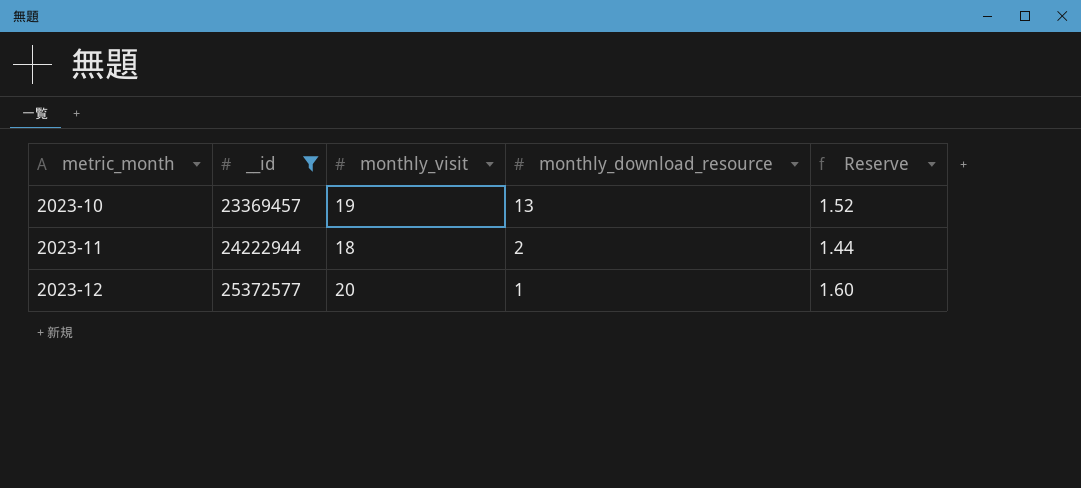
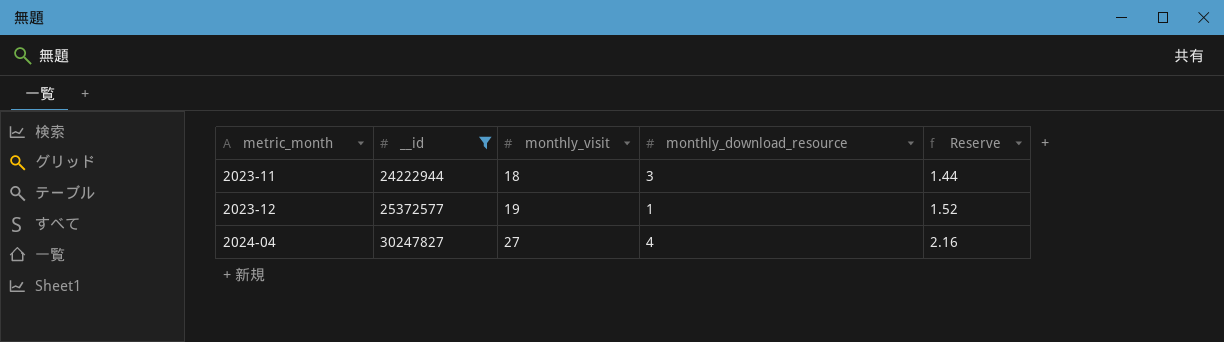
row 2023-10: 23369457 | 19 | 13 | 1.52 -> none
2023-11 | monthly_download_resource: 2 -> 3
2023-12 | monthly_visit: 20 -> 19
2023-12 | Reserve: 1.60 -> 1.52
row 2024-04: none -> 30247827 | 27 | 4 | 2.16

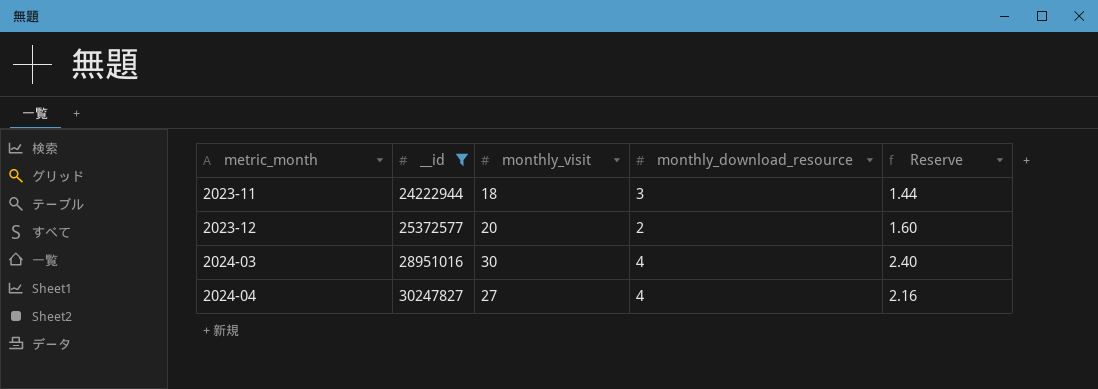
2023-12 | monthly_visit: 19 -> 20
2023-12 | monthly_download_resource: 1 -> 2
2023-12 | Reserve: 1.52 -> 1.60
row 2024-03: none -> 28951016 | 30 | 4 | 2.40

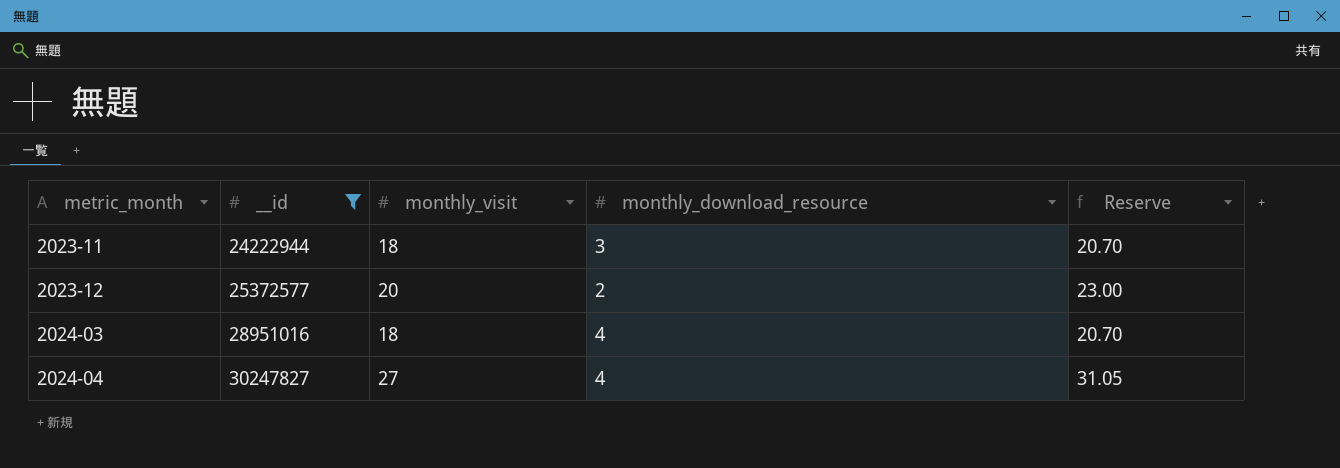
column Reserve | formula: [monthly_visit] * 0.08 -> [monthly_visit] * 1.15
2024-03 | monthly_visit: 30 -> 18

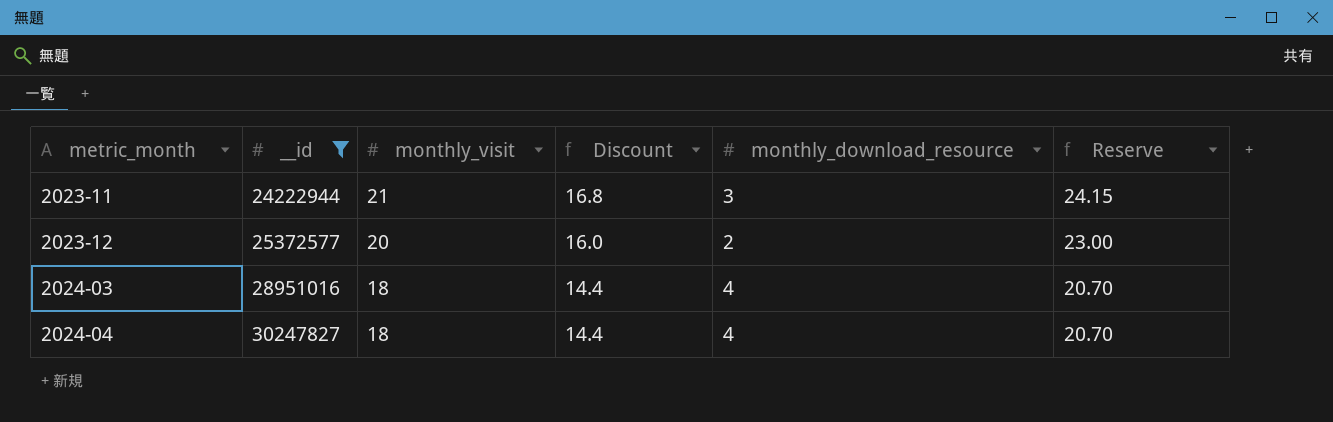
column Discount | formula: none -> [monthly_visit] * 0.8
2023-11 | monthly_visit: 18 -> 21
2023-11 | Reserve: 20.70 -> 24.15
2024-04 | monthly_visit: 27 -> 18
2024-04 | Reserve: 31.05 -> 20.70

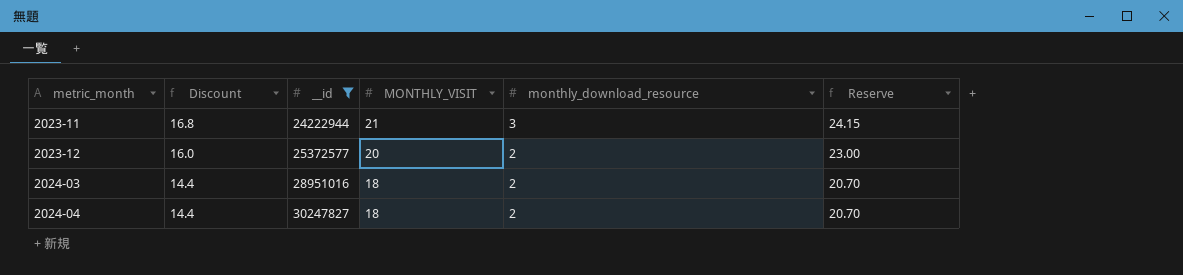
column Discount | position: 4 -> 2
column name: monthly_visit -> MONTHLY_VISIT
2024-03 | monthly_download_resource: 4 -> 2
2024-04 | monthly_download_resource: 4 -> 2

